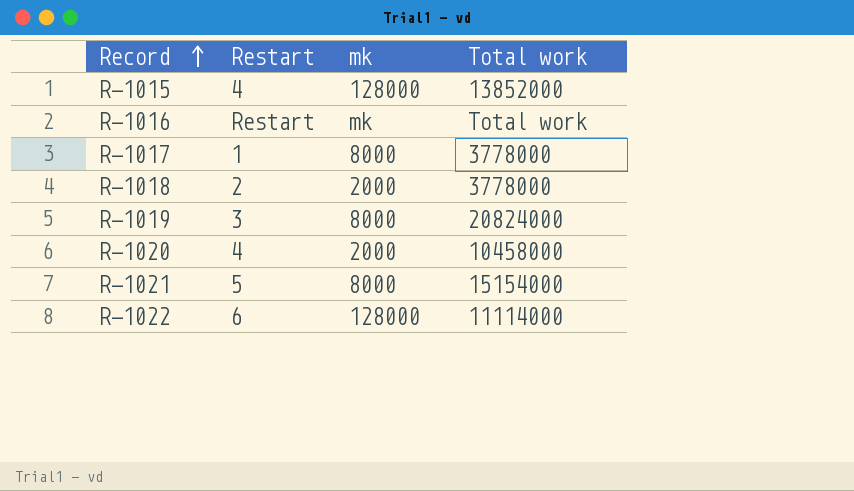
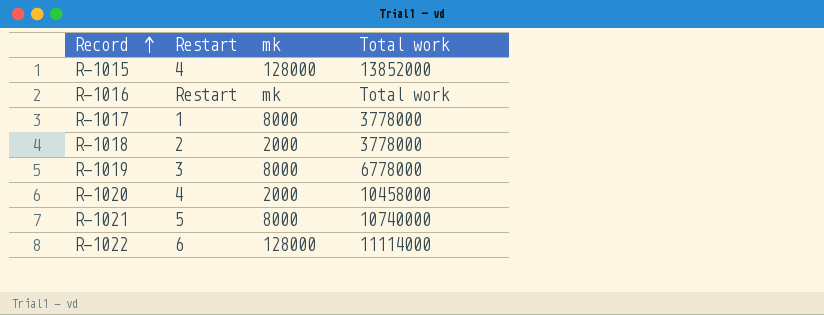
R-1019 | Total work: 20824000 -> 6778000
R-1021 | Total work: 15154000 -> 10740000

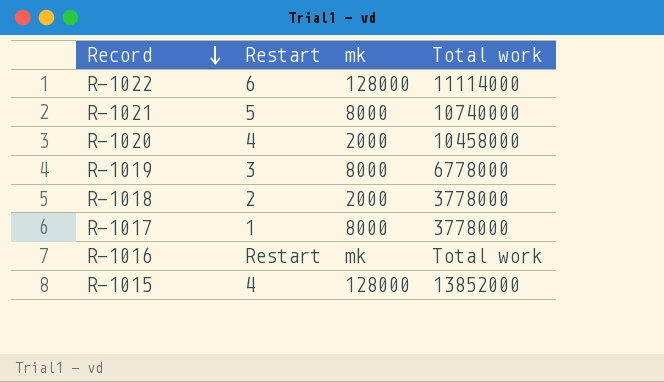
row order: Record ascending -> Record descending

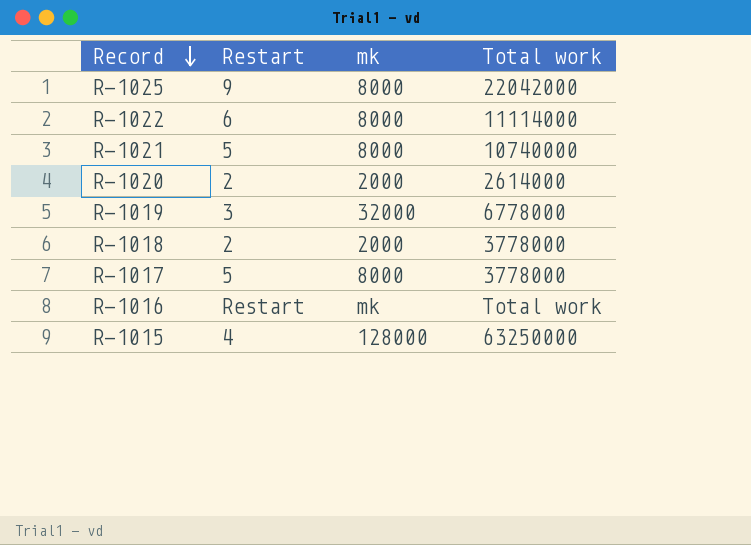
row R-1025: none -> 9 | 8000 | 22042000
R-1022 | mk: 128000 -> 8000
R-1020 | Restart: 4 -> 2
R-1020 | Total work: 10458000 -> 2614000
R-1019 | mk: 8000 -> 32000
R-1017 | Restart: 1 -> 5
R-1015 | Total work: 13852000 -> 63250000

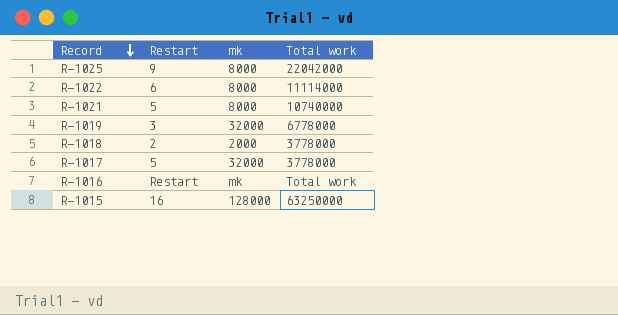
row R-1020: 2 | 2000 | 2614000 -> none
R-1017 | mk: 8000 -> 32000
R-1015 | Restart: 4 -> 16

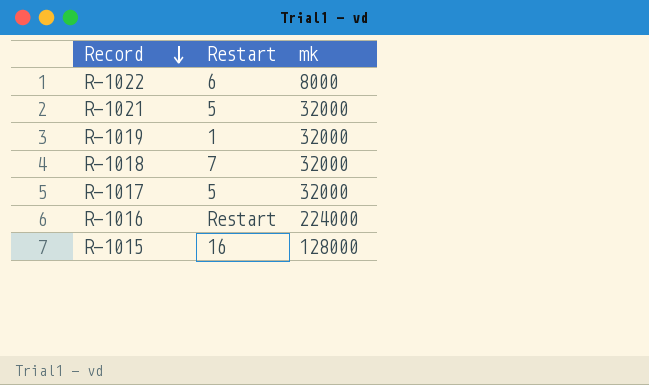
column Total work | position: 4 -> none
row R-1025: 9 | 8000 | 22042000 -> none
R-1021 | mk: 8000 -> 32000
R-1019 | Restart: 3 -> 1
R-1018 | Restart: 2 -> 7
R-1018 | mk: 2000 -> 32000
R-1016 | mk: mk -> 224000

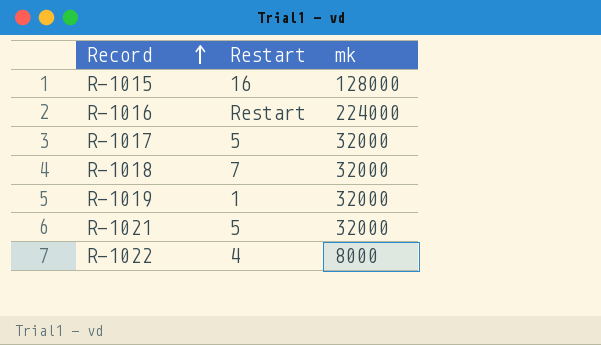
row order: Record descending -> Record ascending
R-1022 | Restart: 6 -> 4

